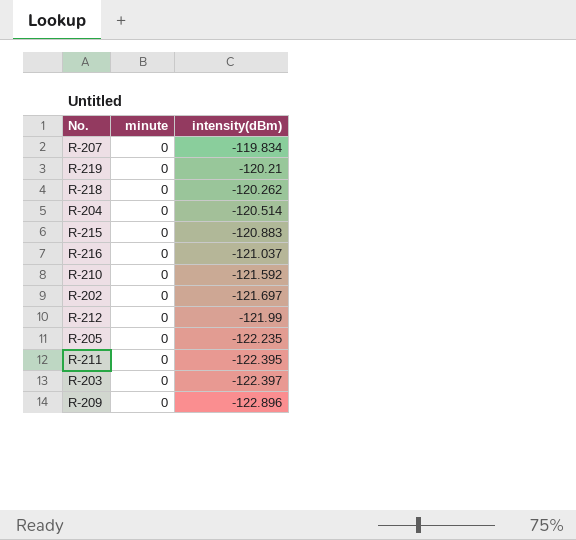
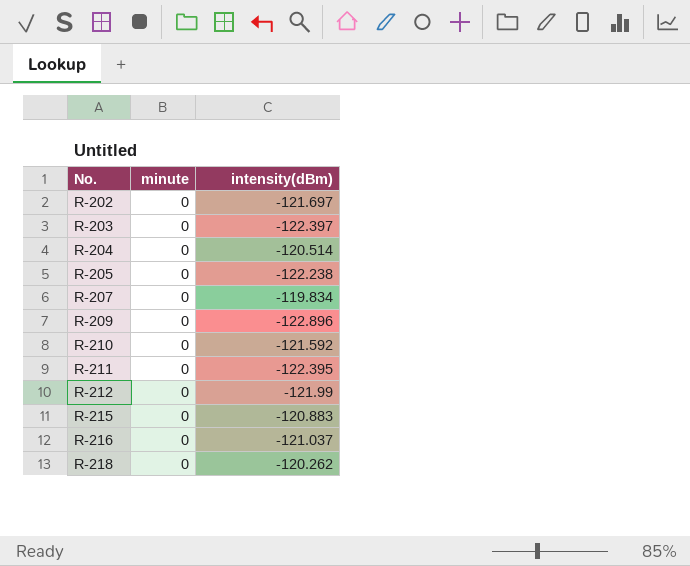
row order: intensity(dBm) descending -> No. ascending
row R-219: 0 | -120.21 -> none
R-205 | intensity(dBm): -122.235 -> -122.238

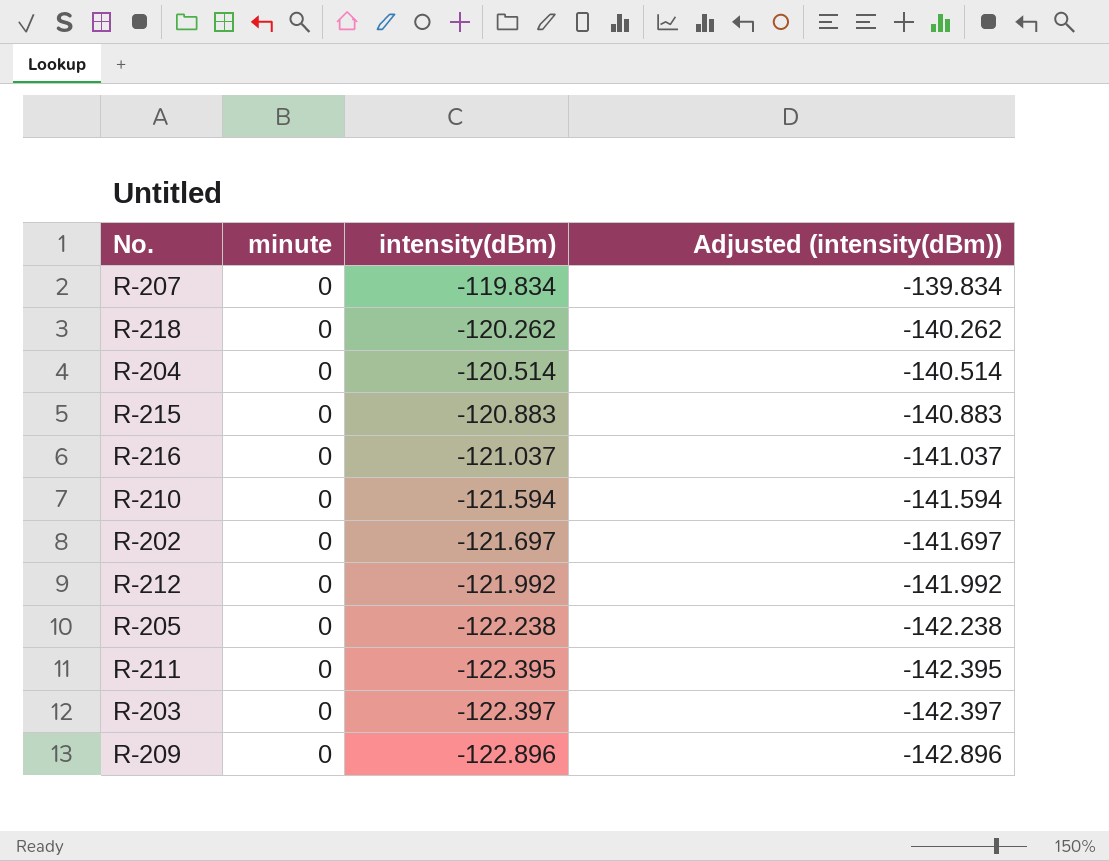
row order: No. ascending -> intensity(dBm) descending
column Adjusted (intensity(dBm)) | formula: none -> [intensity(dBm)] - 20
R-210 | intensity(dBm): -121.592 -> -121.594
R-212 | intensity(dBm): -121.99 -> -121.992

